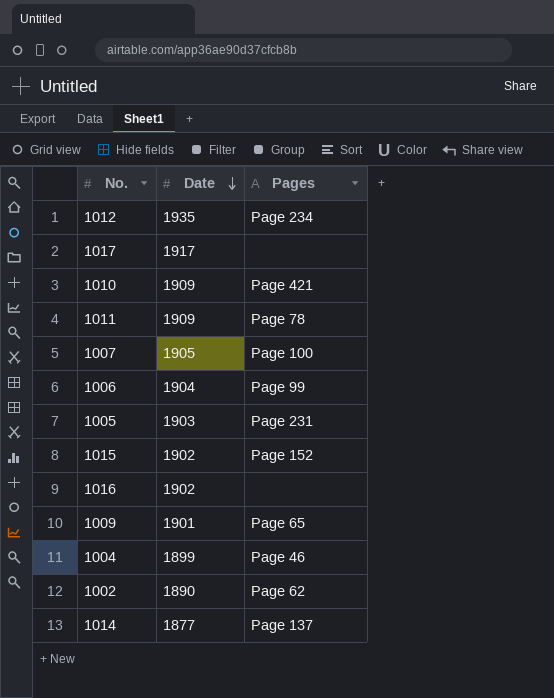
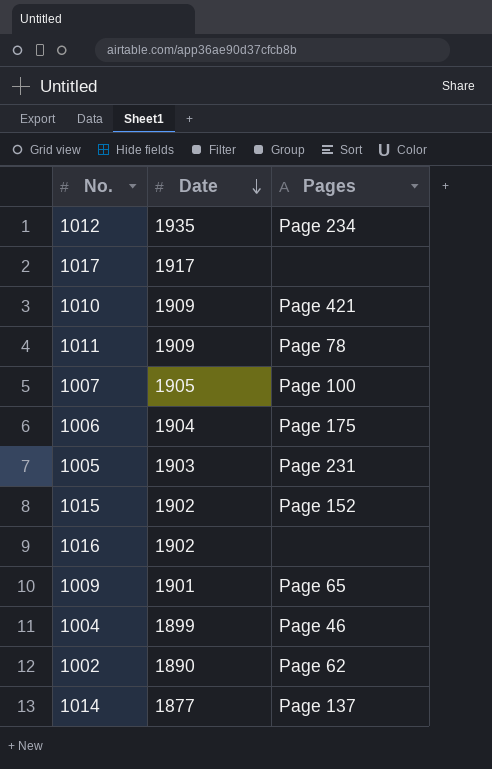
1006 | Pages: Page 99 -> Page 175

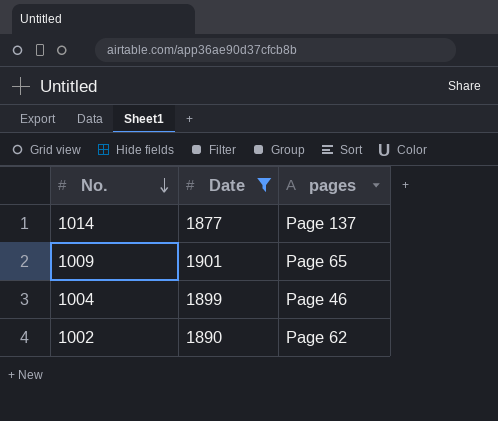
filter: none -> Date <= 1901
row order: Date descending -> No. descending
column name: Pages -> pages

